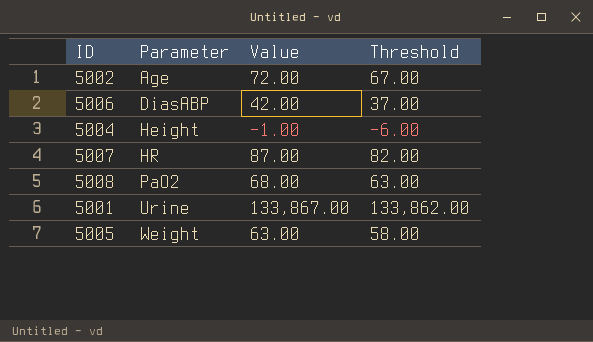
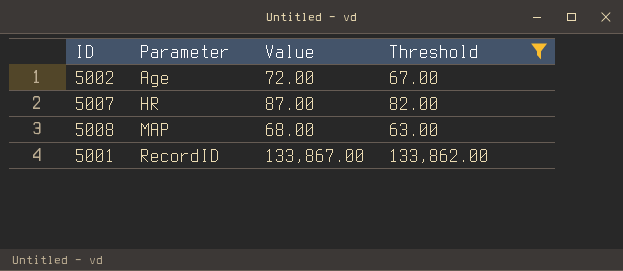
filter: none -> Threshold >= 63.00
5008 | Parameter: PaO2 -> MAP
5001 | Parameter: Urine -> RecordID

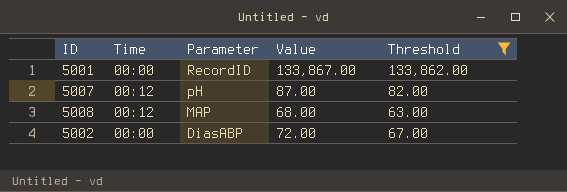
row order: Parameter ascending -> Parameter descending
column Time | position: none -> 2
5007 | Parameter: HR -> pH
5002 | Parameter: Age -> DiasABP

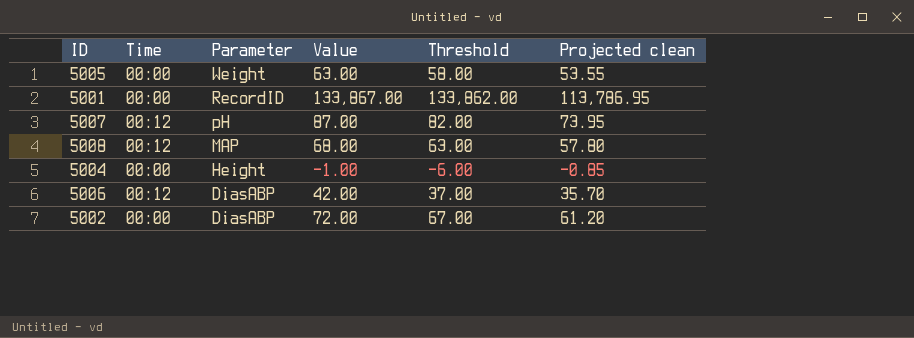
filter: Threshold >= 63.00 -> none
column Projected clean | formula: none -> [Value] * 0.85

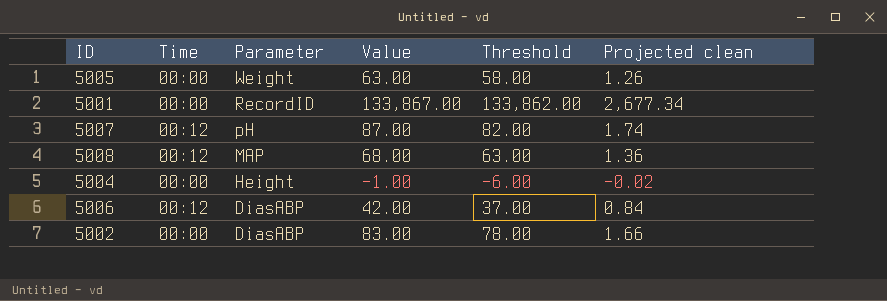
column Projected clean | formula: [Value] * 0.85 -> [Value] * 0.02
5002 | Value: 72.00 -> 83.00
5002 | Threshold: 67.00 -> 78.00

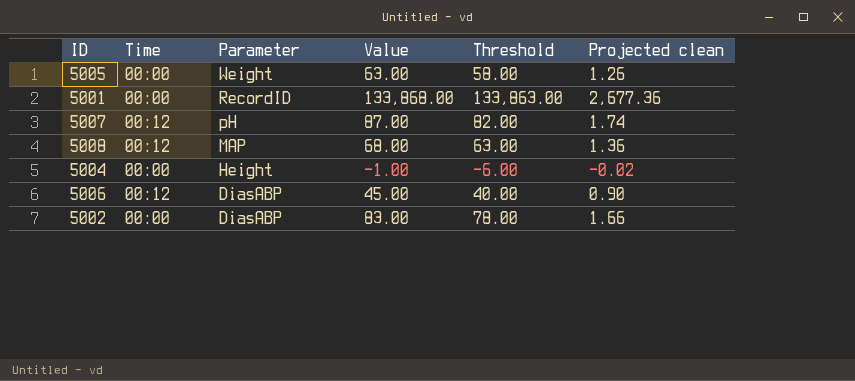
5001 | Value: 133,867.00 -> 133,868.00
5001 | Threshold: 133,862.00 -> 133,863.00
5001 | Projected clean: 2,677.34 -> 2,677.36
5006 | Value: 42.00 -> 45.00
5006 | Threshold: 37.00 -> 40.00
5006 | Projected clean: 0.84 -> 0.90

